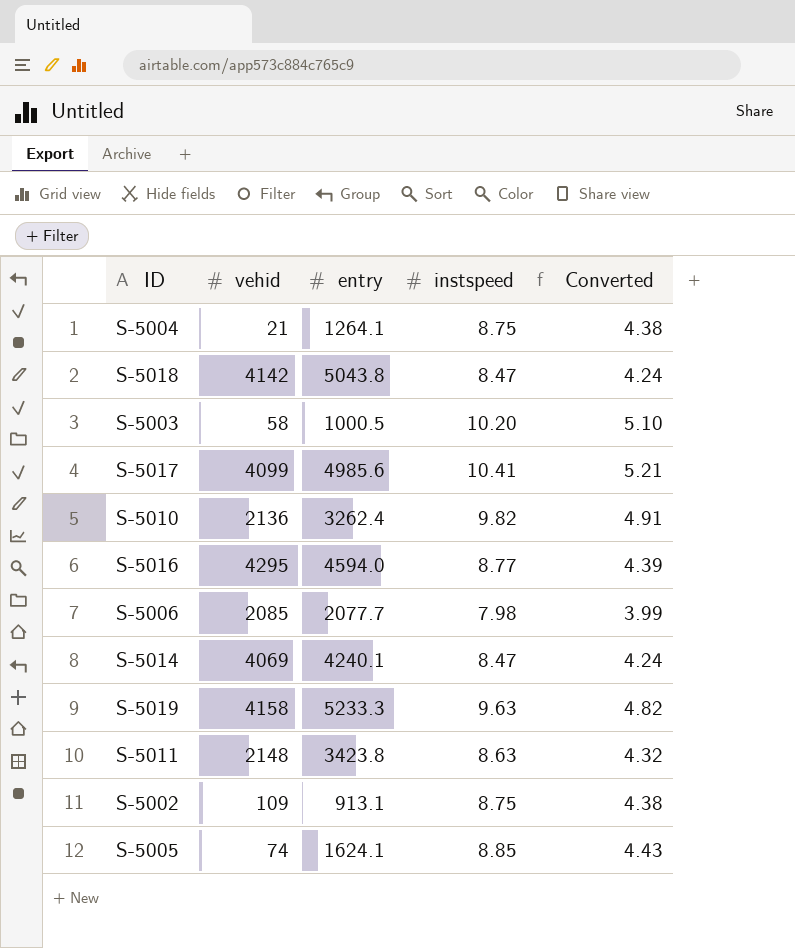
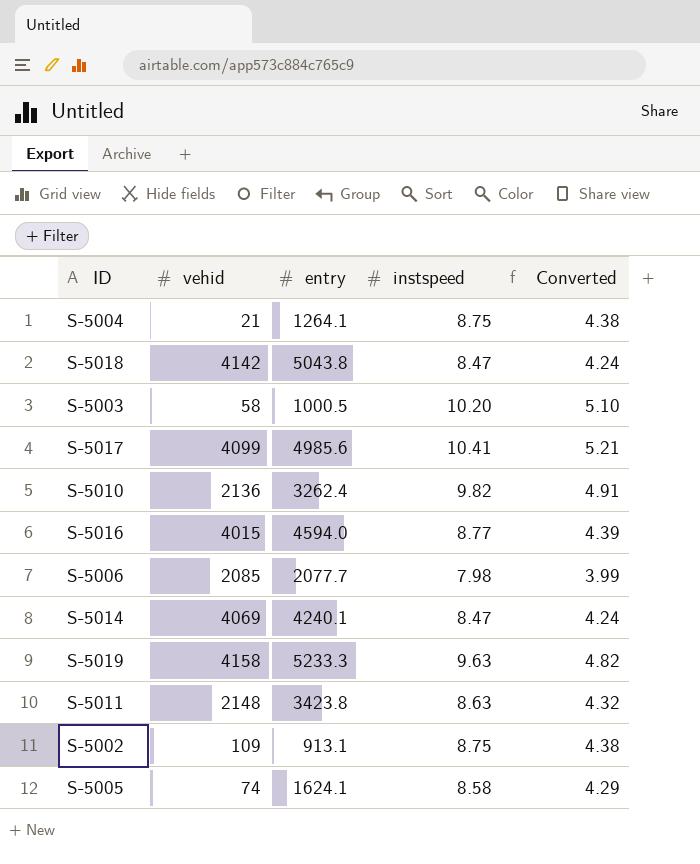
S-5016 | vehid: 4295 -> 4015
S-5005 | instspeed: 8.85 -> 8.58
S-5005 | Converted: 4.43 -> 4.29

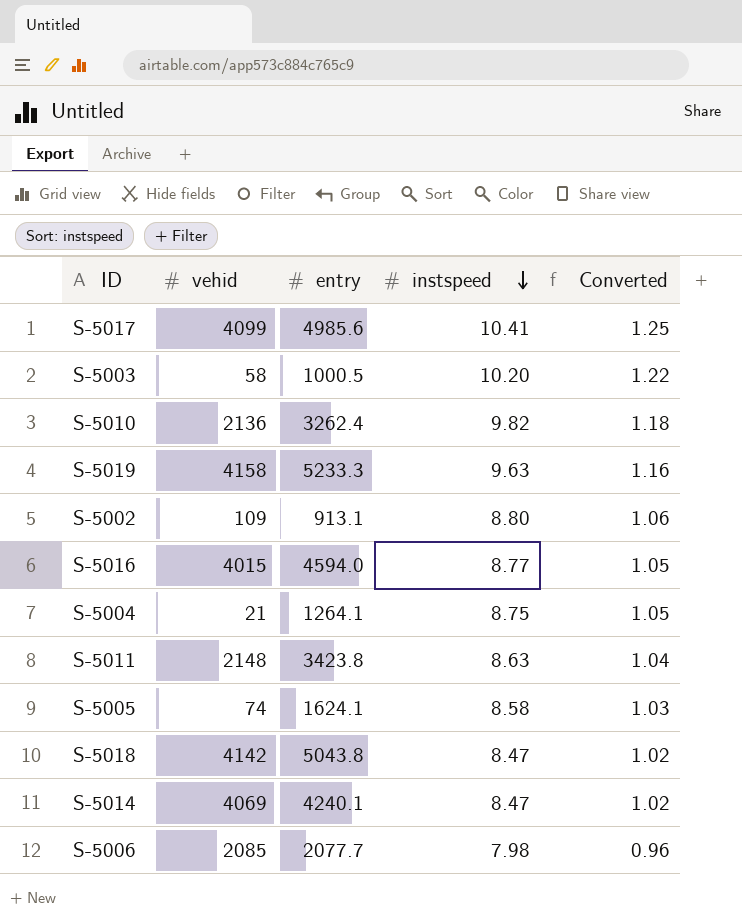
row order: none -> instspeed descending
column Converted | formula: [instspeed] * 0.5 -> [instspeed] * 0.12
S-5002 | instspeed: 8.75 -> 8.80

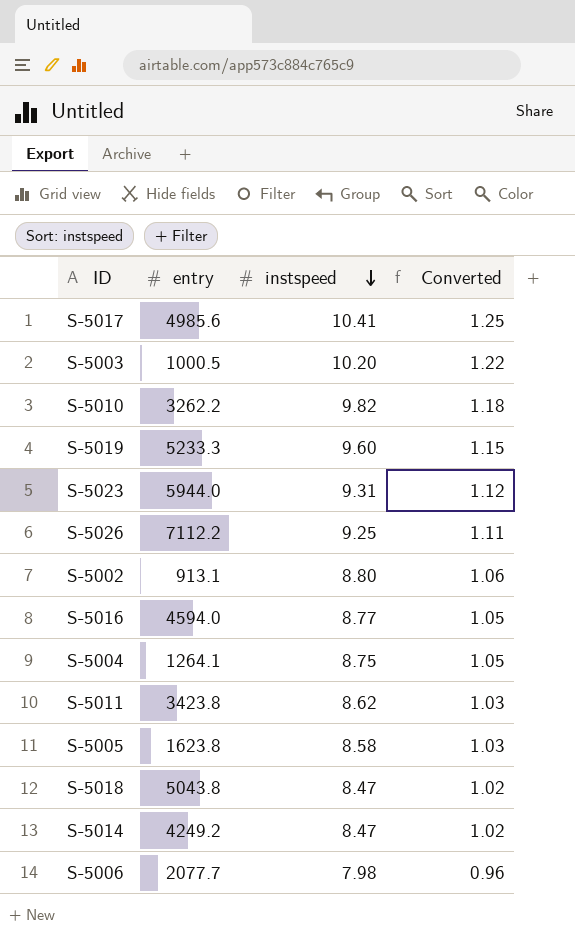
column vehid | position: 2 -> none
S-5010 | entry: 3262.4 -> 3262.2
S-5019 | instspeed: 9.63 -> 9.60
S-5019 | Converted: 1.16 -> 1.15
row S-5023: none -> 5944.0 | 9.31 | 1.12
row S-5026: none -> 7112.2 | 9.25 | 1.11
S-5011 | instspeed: 8.63 -> 8.62
S-5011 | Converted: 1.04 -> 1.03
S-5005 | entry: 1624.1 -> 1623.8
S-5014 | entry: 4240.1 -> 4249.2

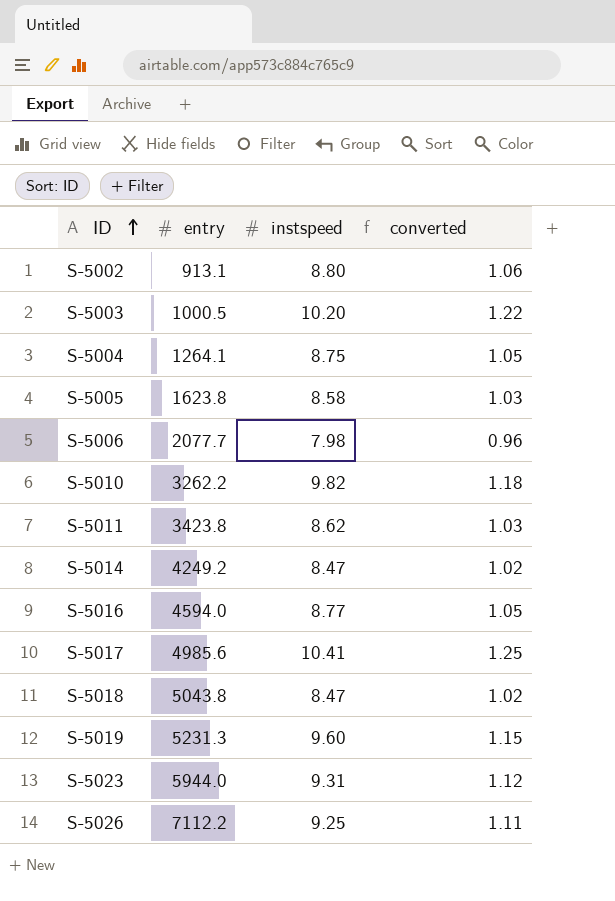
row order: instspeed descending -> ID ascending
column name: Converted -> converted
S-5019 | entry: 5233.3 -> 5231.3

